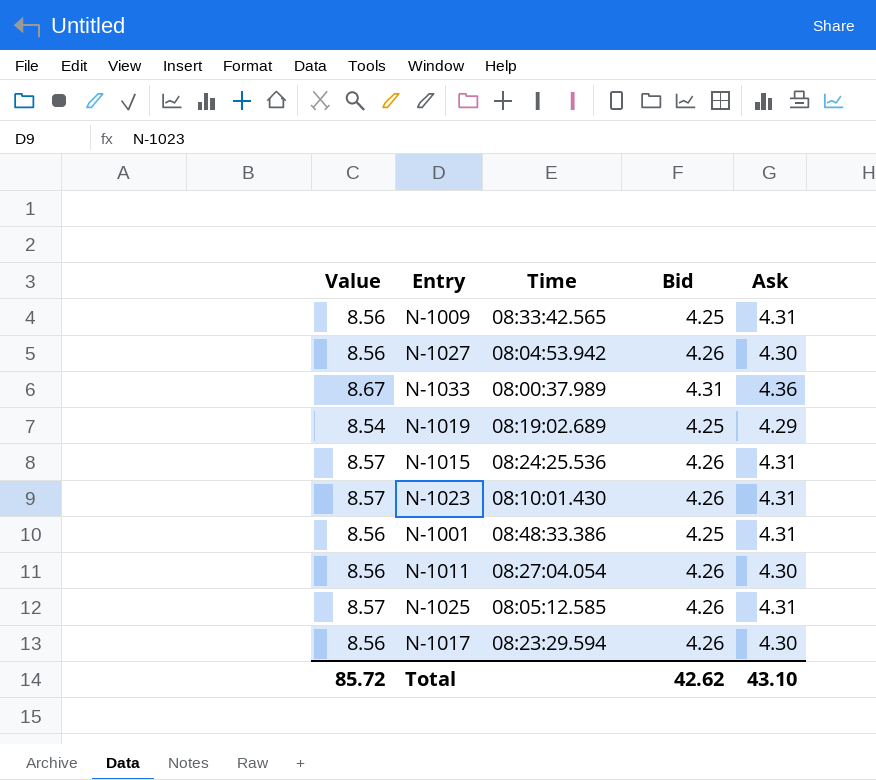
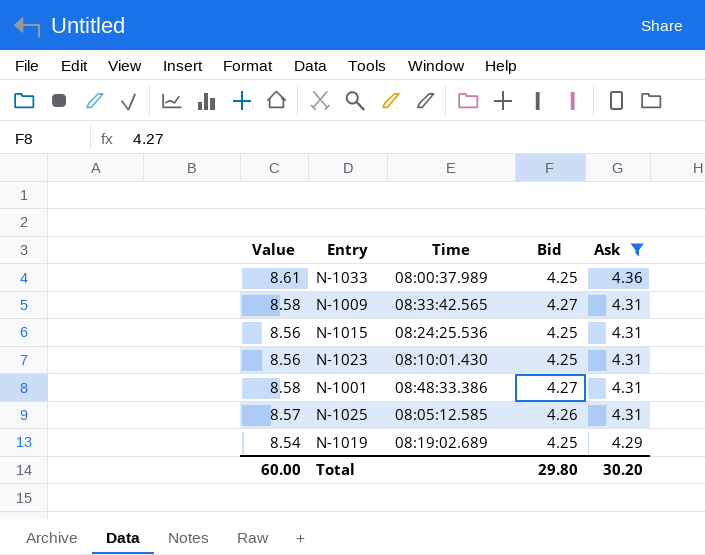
filter: none -> Ask != 4.30
row order: none -> Ask descending
N-1033 | Value: 8.67 -> 8.61
N-1033 | Bid: 4.31 -> 4.25
N-1009 | Value: 8.56 -> 8.58
N-1009 | Bid: 4.25 -> 4.27
N-1015 | Value: 8.57 -> 8.56
N-1015 | Bid: 4.26 -> 4.25
N-1023 | Value: 8.57 -> 8.56
N-1023 | Bid: 4.26 -> 4.25
N-1001 | Value: 8.56 -> 8.58
N-1001 | Bid: 4.25 -> 4.27
Total | Value: 85.72 -> 60.00
Total | Bid: 42.62 -> 29.80
Total | Ask: 43.10 -> 30.20

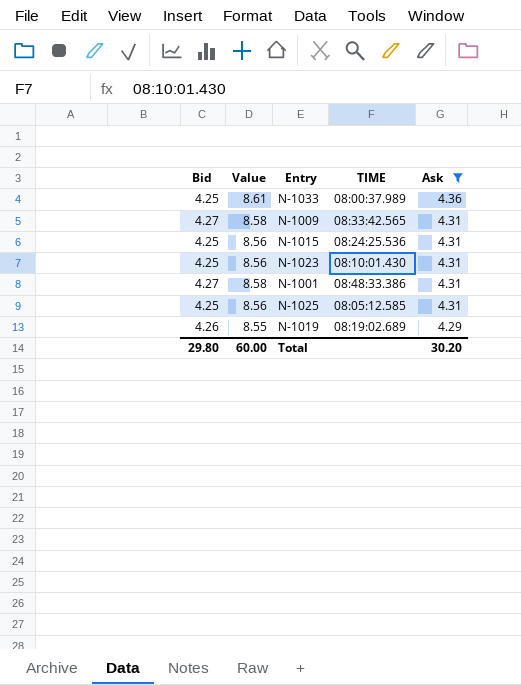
column Bid | position: 4 -> 1
column name: Time -> TIME
N-1025 | Bid: 4.26 -> 4.25
N-1025 | Value: 8.57 -> 8.56
N-1019 | Bid: 4.25 -> 4.26
N-1019 | Value: 8.54 -> 8.55

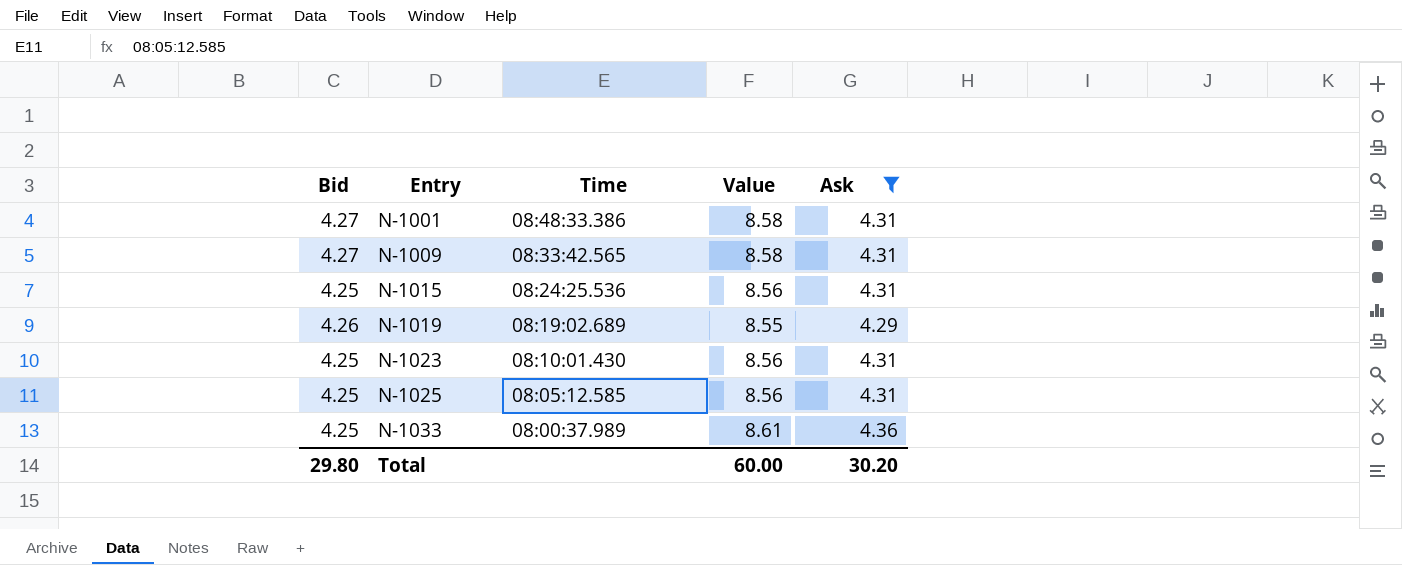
row order: Ask descending -> Entry ascending
column name: TIME -> Time
column Value | position: 2 -> 4

